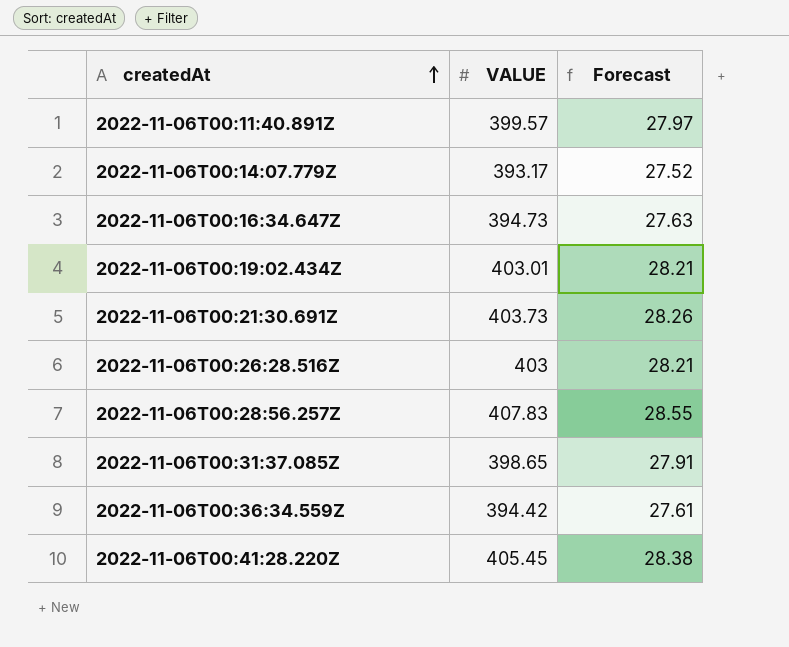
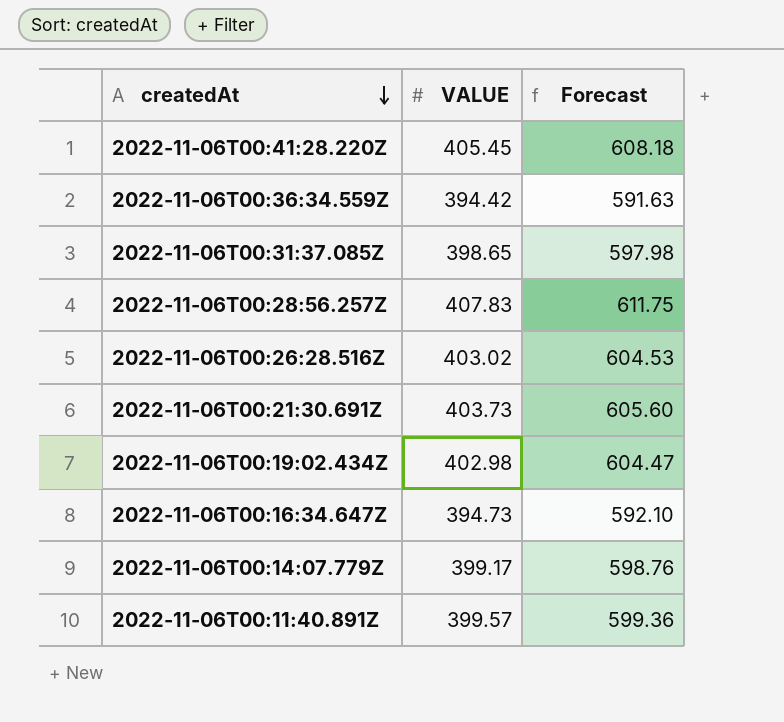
row order: createdAt ascending -> createdAt descending
column Forecast | formula: [VALUE] * 0.07 -> [VALUE] * 1.5
2022-11-06T00:26:28.516Z | VALUE: 403 -> 403.02
2022-11-06T00:19:02.434Z | VALUE: 403.01 -> 402.98
2022-11-06T00:14:07.779Z | VALUE: 393.17 -> 399.17

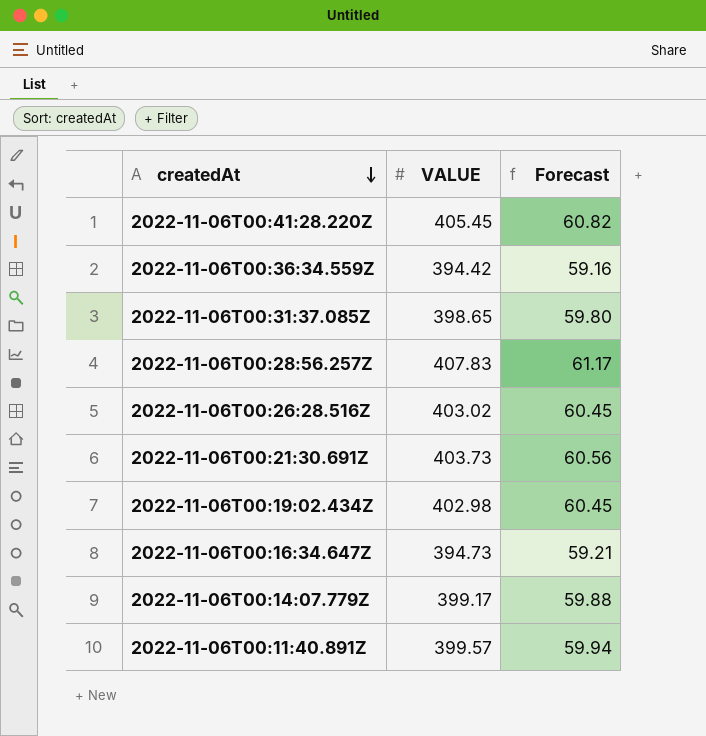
column Forecast | formula: [VALUE] * 1.5 -> [VALUE] * 0.15

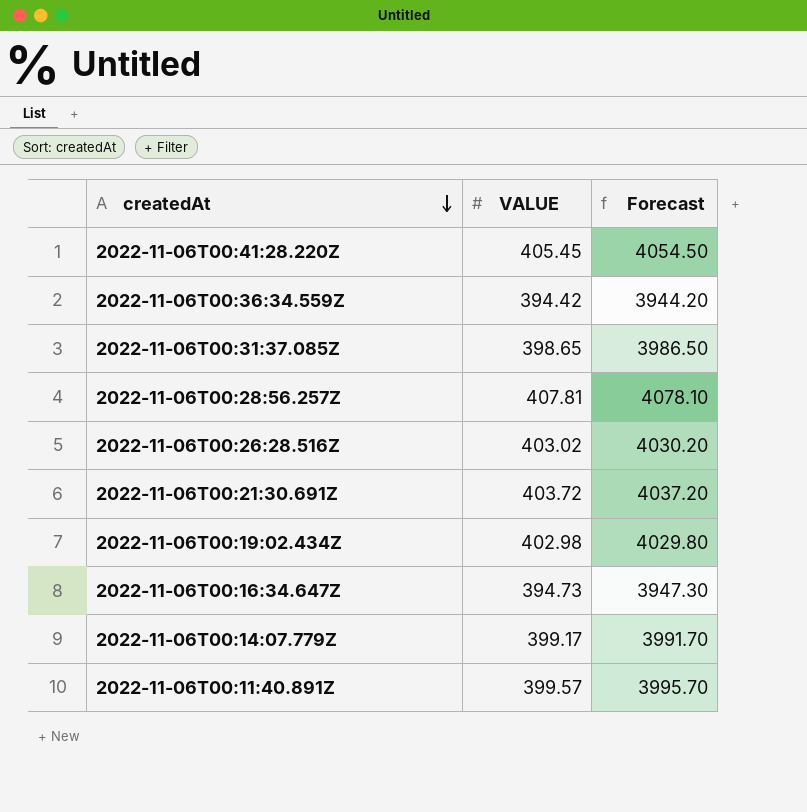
column Forecast | formula: [VALUE] * 0.15 -> [VALUE] * 10
2022-11-06T00:28:56.257Z | VALUE: 407.83 -> 407.81
2022-11-06T00:21:30.691Z | VALUE: 403.73 -> 403.72

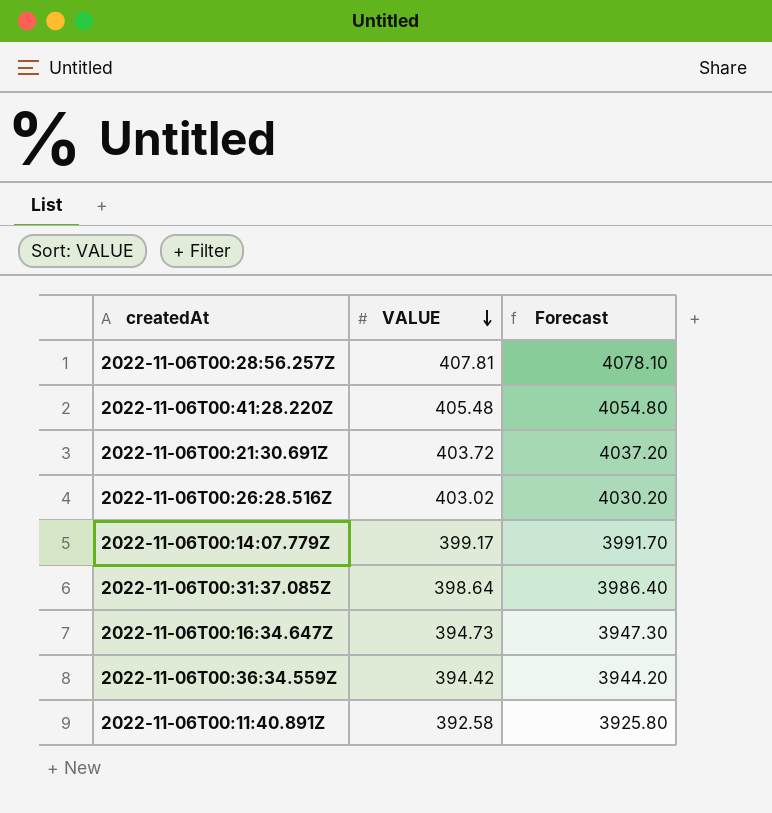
row order: createdAt descending -> VALUE descending
row 2022-11-06T00:19:02.434Z: 402.98 | 4029.80 -> none
2022-11-06T00:41:28.220Z | VALUE: 405.45 -> 405.48
2022-11-06T00:41:28.220Z | Forecast: 4054.50 -> 4054.80
2022-11-06T00:31:37.085Z | VALUE: 398.65 -> 398.64
2022-11-06T00:31:37.085Z | Forecast: 3986.50 -> 3986.40
2022-11-06T00:11:40.891Z | VALUE: 399.57 -> 392.58
2022-11-06T00:11:40.891Z | Forecast: 3995.70 -> 3925.80

